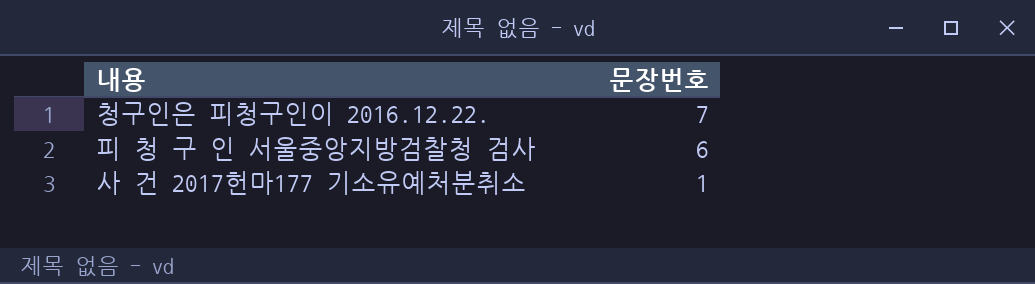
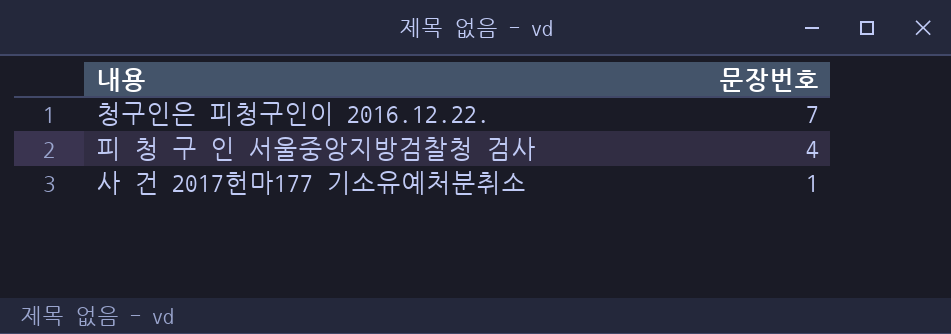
피 청 구 인 서울중앙지방검찰청 검사 | 문장번호: 6 -> 4

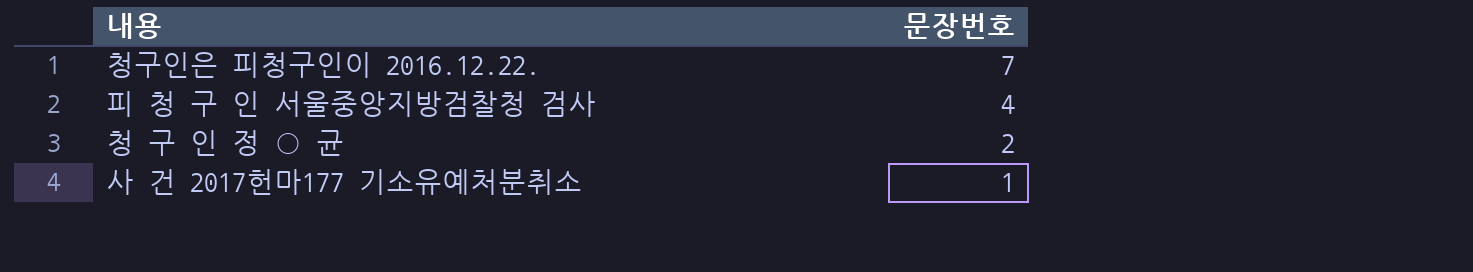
row 청 구 인 정 ○ 균: none -> 2

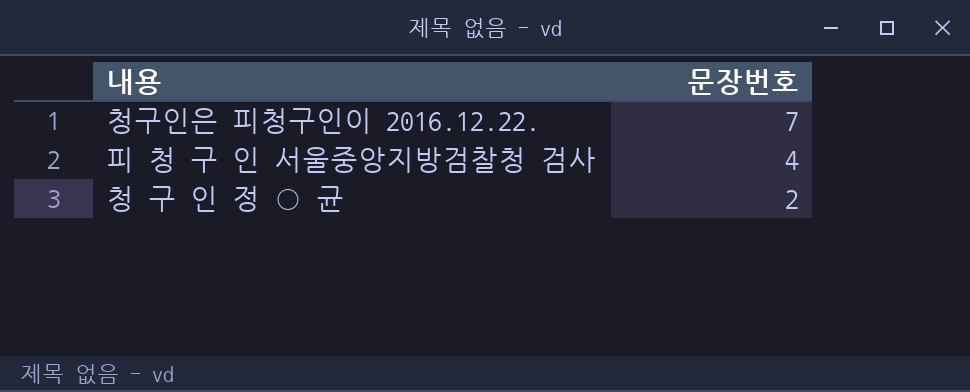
row 사 건 2017헌마177 기소유예처분취소: 1 -> none

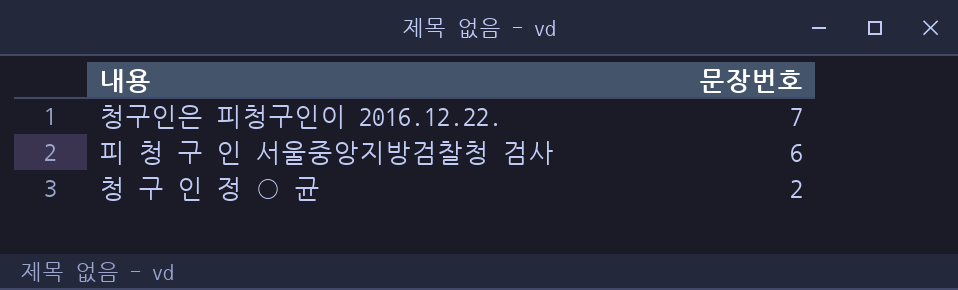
피 청 구 인 서울중앙지방검찰청 검사 | 문장번호: 4 -> 6

